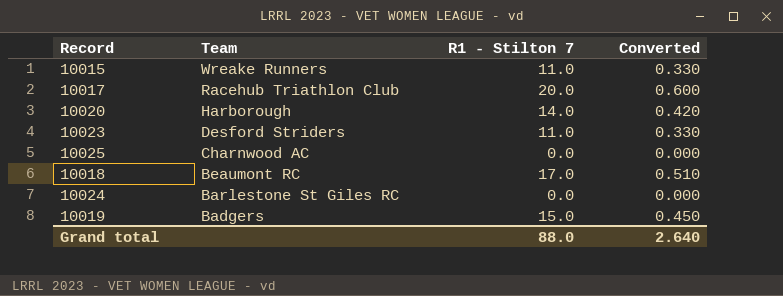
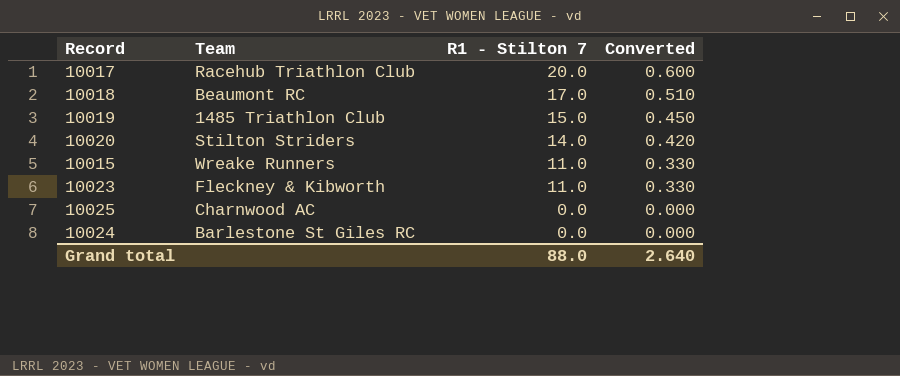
row order: Team descending -> R1 - Stilton 7 descending
10019 | Team: Badgers -> 1485 Triathlon Club
10020 | Team: Harborough -> Stilton Striders
10023 | Team: Desford Striders -> Fleckney & Kibworth

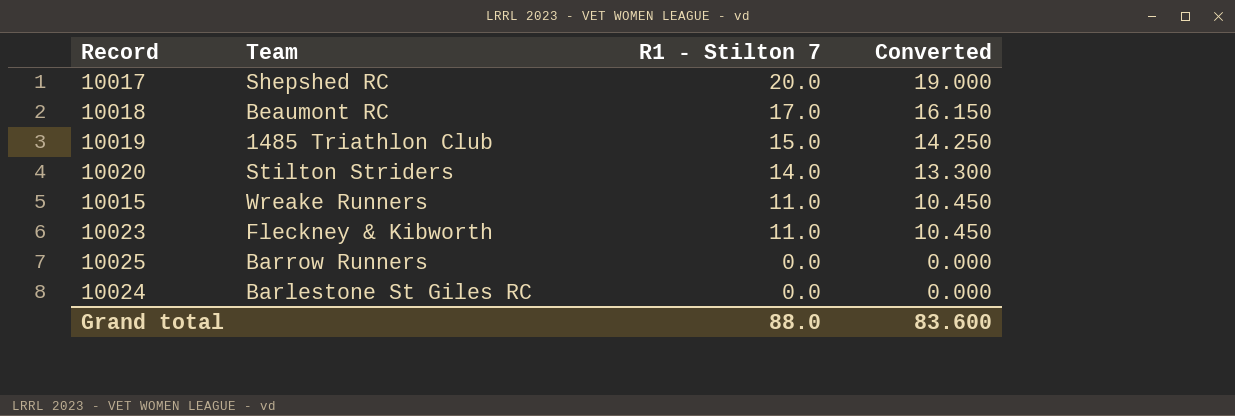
column Converted | formula: [R1 - Stilton 7] * 0.03 -> [R1 - Stilton 7] * 0.95
10017 | Team: Racehub Triathlon Club -> Shepshed RC
10025 | Team: Charnwood AC -> Barrow Runners
Grand total | Converted: 2.640 -> 83.600

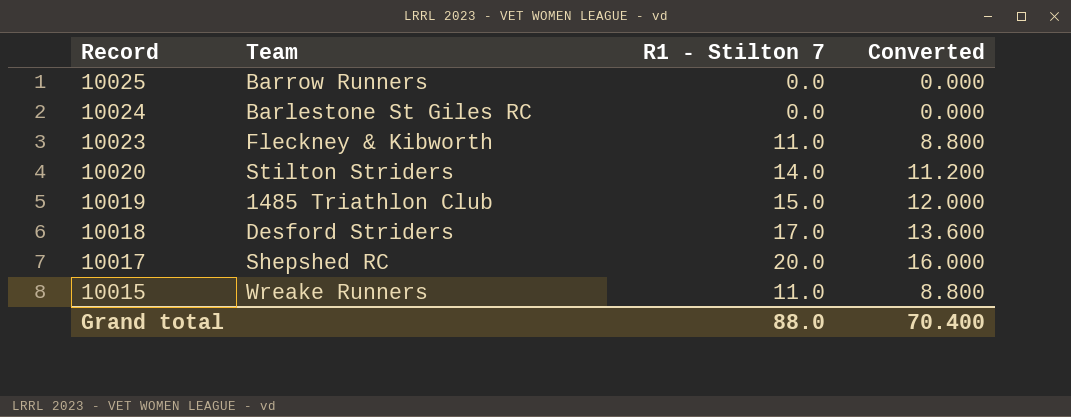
row order: R1 - Stilton 7 descending -> Record descending
column Converted | formula: [R1 - Stilton 7] * 0.95 -> [R1 - Stilton 7] * 0.8
10018 | Team: Beaumont RC -> Desford Striders
Grand total | Converted: 83.600 -> 70.400

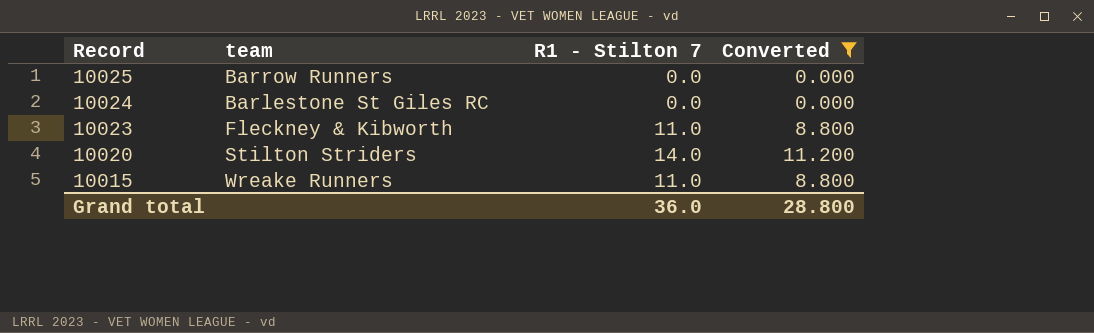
filter: none -> Converted <= 11.200
column name: Team -> team
Grand total | R1 - Stilton 7: 88.0 -> 36.0
Grand total | Converted: 70.400 -> 28.800

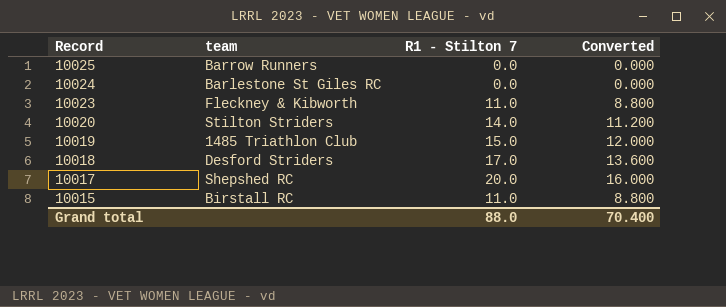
filter: Converted <= 11.200 -> none
10015 | team: Wreake Runners -> Birstall RC
Grand total | R1 - Stilton 7: 36.0 -> 88.0
Grand total | Converted: 28.800 -> 70.400

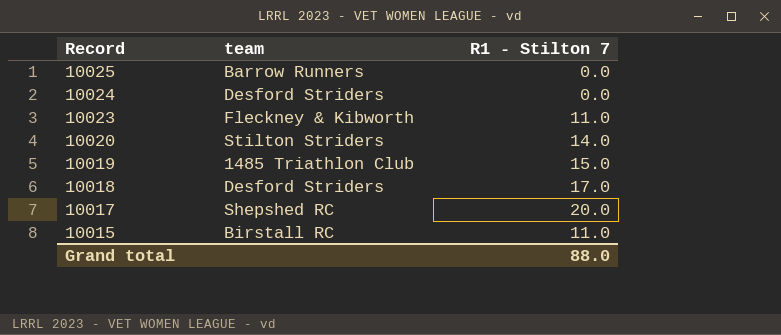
column Converted | formula: [R1 - Stilton 7] * 0.8 -> none
10024 | team: Barlestone St Giles RC -> Desford Striders

